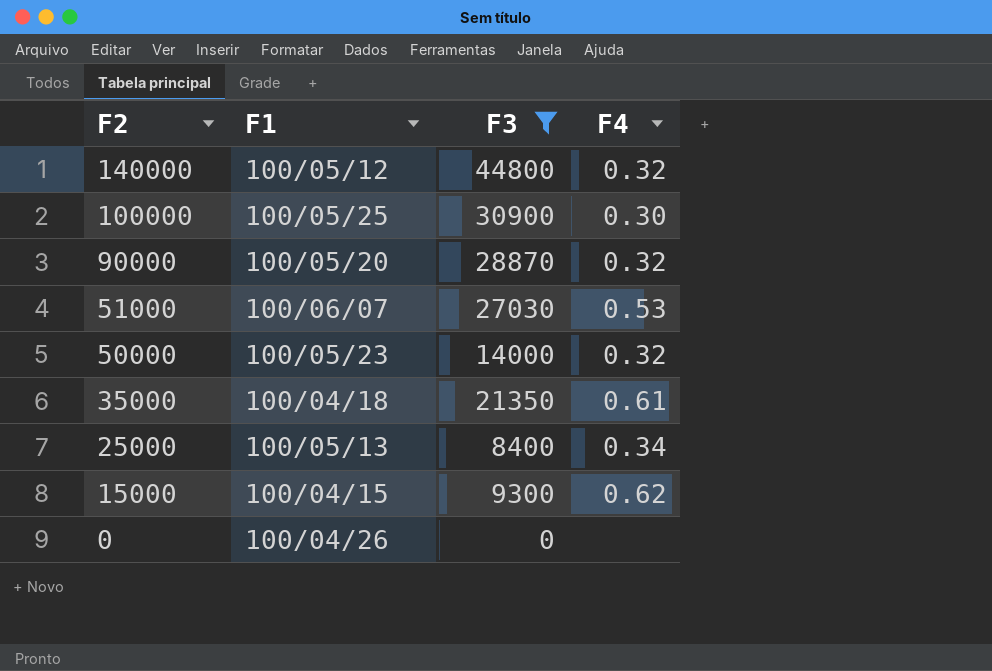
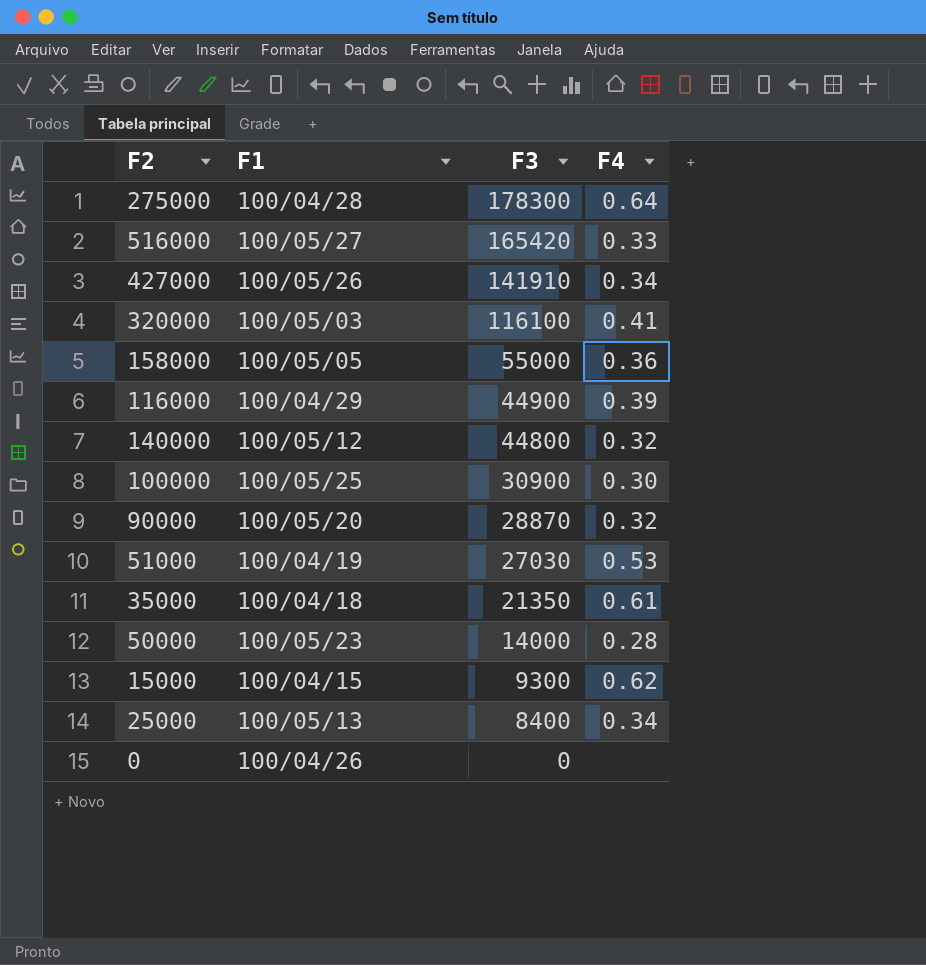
filter: F3 <= 44800 -> none
row order: F2 descending -> F3 descending
51000 | F1: 100/06/07 -> 100/04/19
50000 | F4: 0.32 -> 0.28

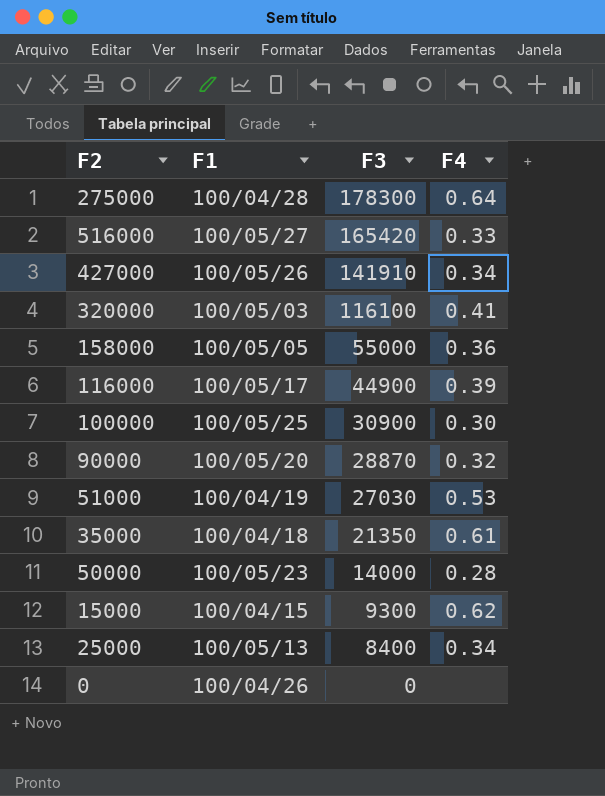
row 140000: 100/05/12 | 44800 | 0.32 -> none
116000 | F1: 100/04/29 -> 100/05/17

